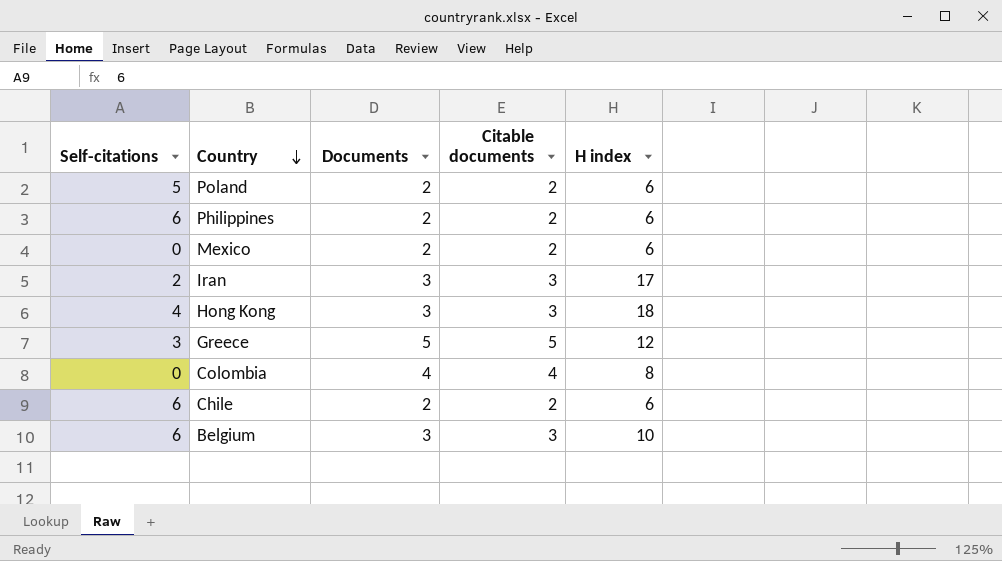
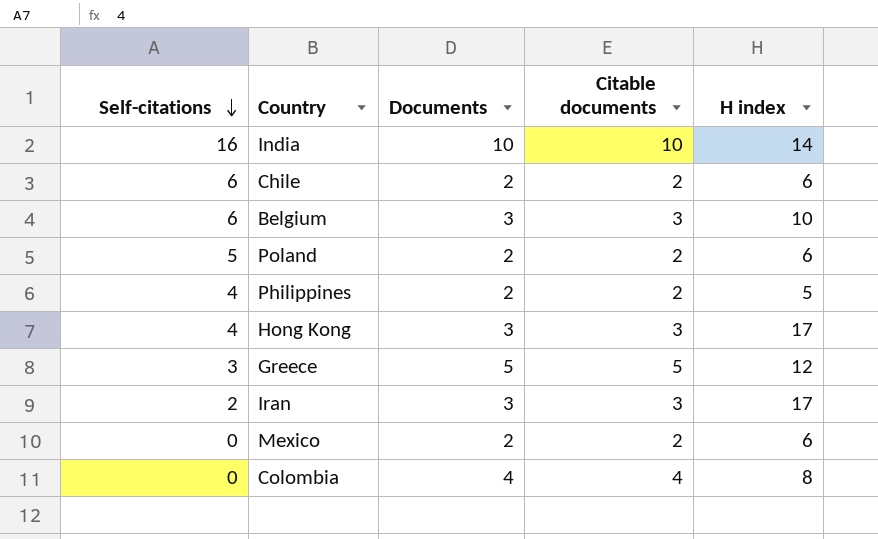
row order: Country descending -> Self-citations descending
row India: none -> 16 | 10 | 10 | 14
Philippines | Self-citations: 6 -> 4
Philippines | H index: 6 -> 5
Hong Kong | H index: 18 -> 17

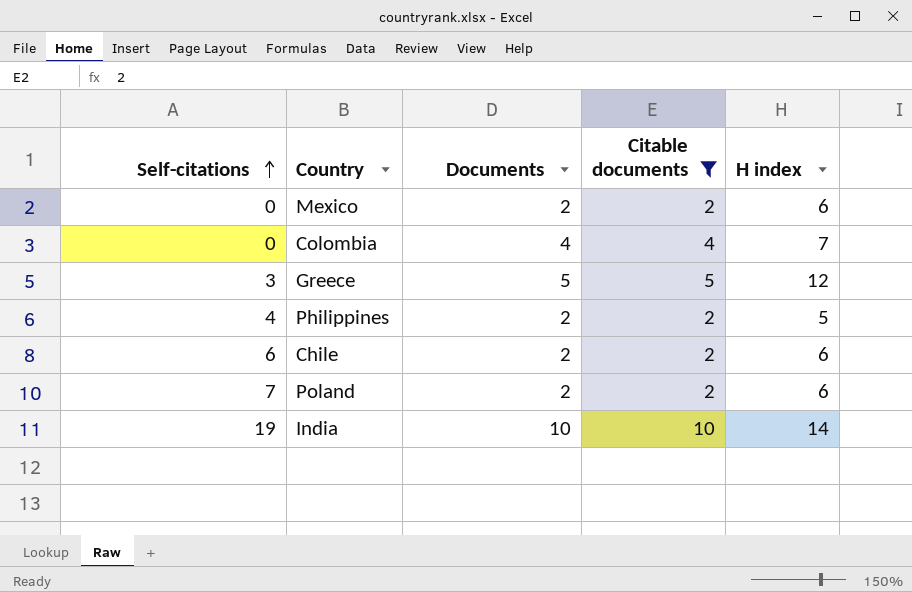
filter: none -> Citable documents != 3
row order: Self-citations descending -> Self-citations ascending
Colombia | H index: 8 -> 7
Poland | Self-citations: 5 -> 7
India | Self-citations: 16 -> 19

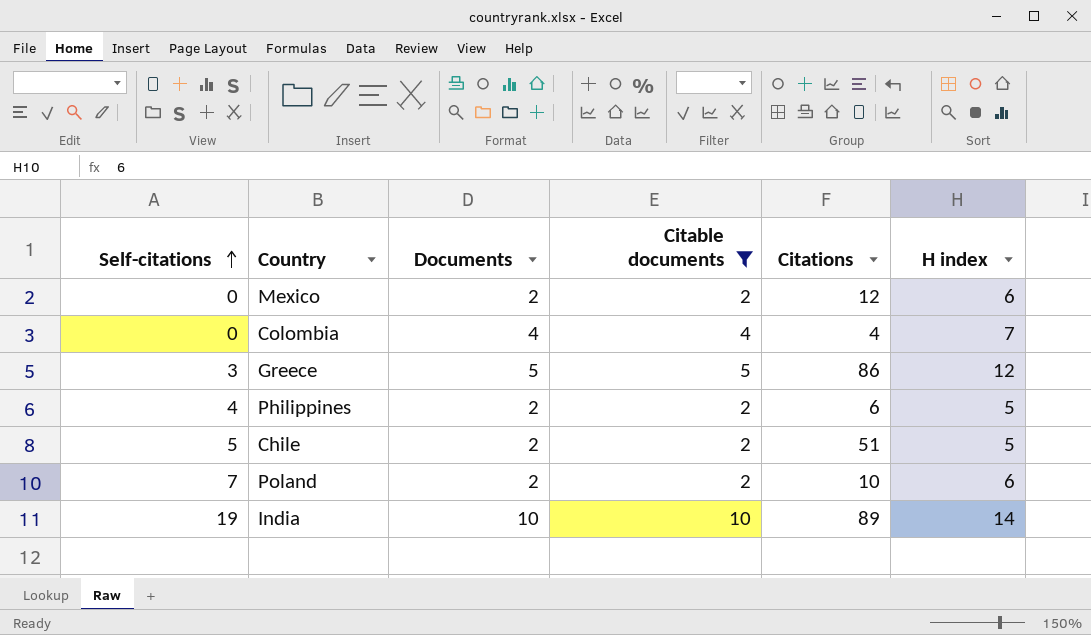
column Citations | position: none -> 5
Chile | Self-citations: 6 -> 5
Chile | H index: 6 -> 5

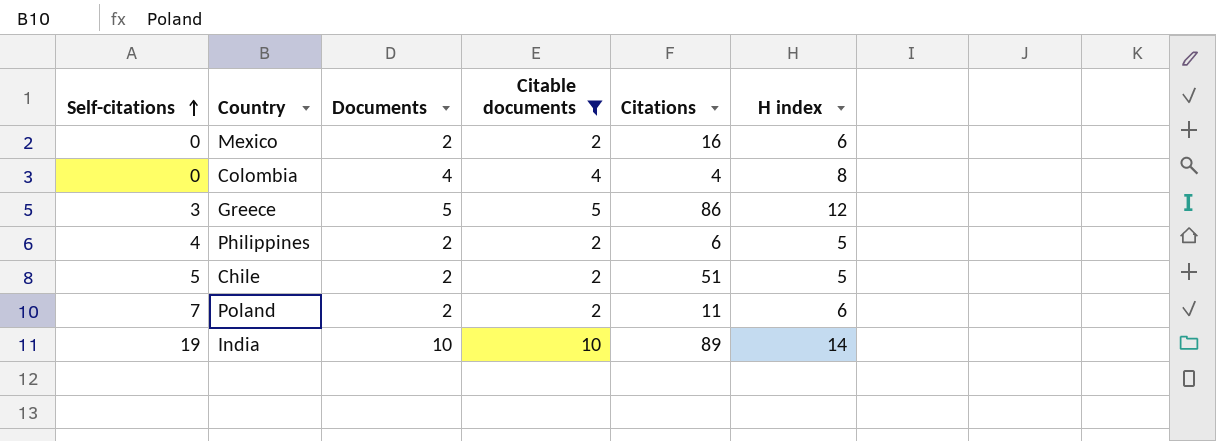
Mexico | Citations: 12 -> 16
Colombia | H index: 7 -> 8
Poland | Citations: 10 -> 11

